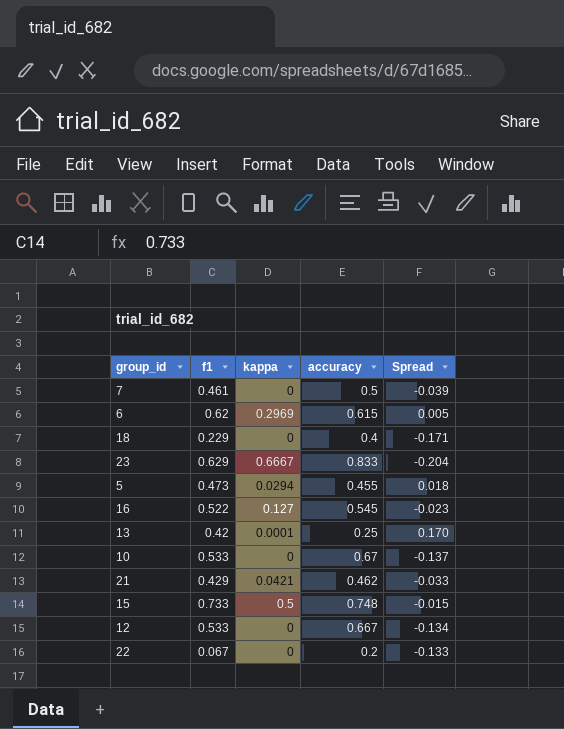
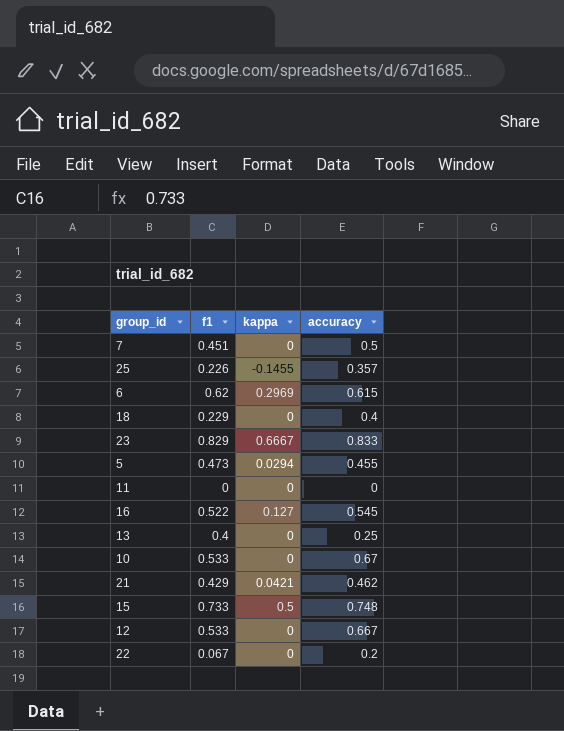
column Spread | formula: [f1] - [accuracy] -> none
7 | f1: 0.461 -> 0.451
row 25: none -> 0.226 | -0.1455 | 0.357
23 | f1: 0.629 -> 0.829
row 11: none -> 0 | 0 | 0
13 | f1: 0.42 -> 0.4
13 | kappa: 0.0001 -> 0

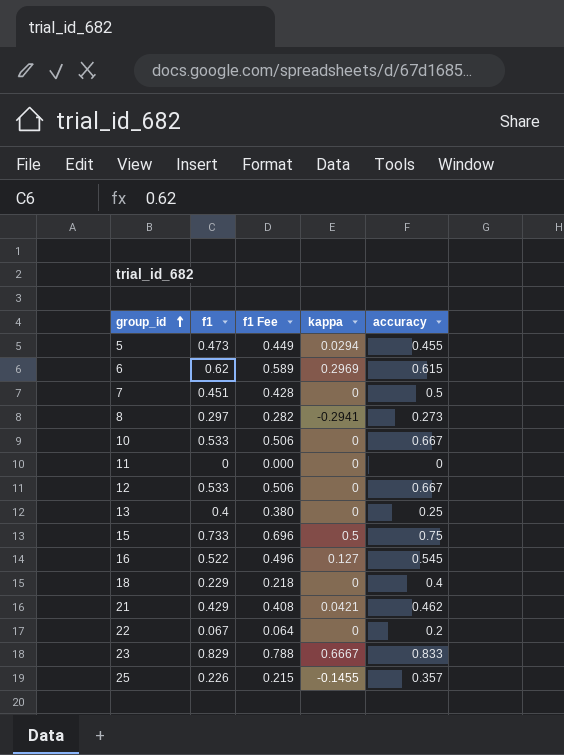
row order: none -> group_id ascending
column f1 Fee | formula: none -> [f1] * 0.95
row 8: none -> 0.297 | 0.282 | -0.2941 | 0.273
10 | accuracy: 0.67 -> 0.667
15 | accuracy: 0.748 -> 0.75

